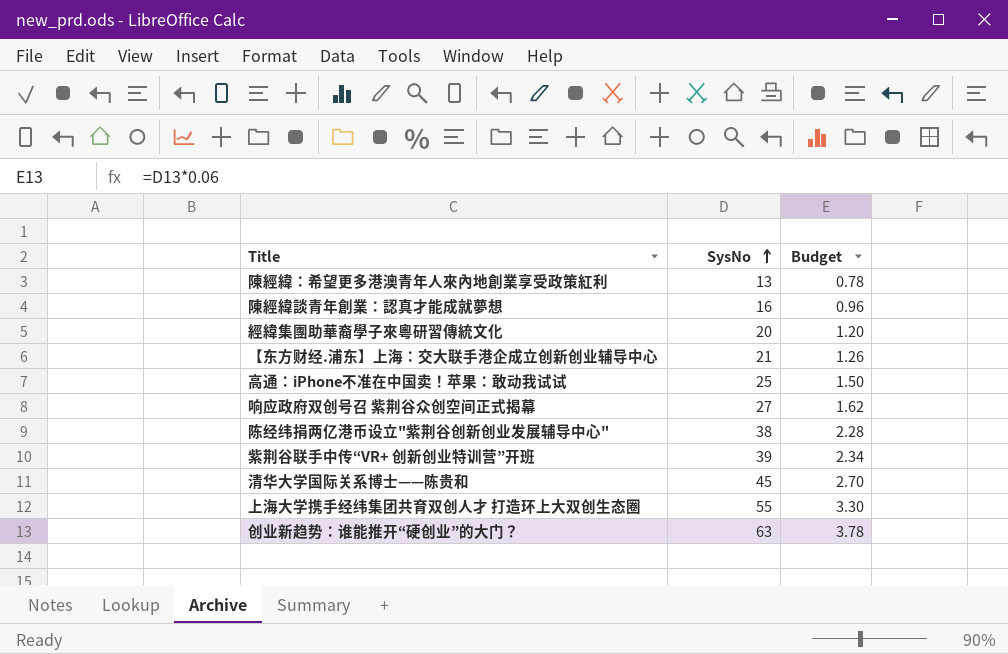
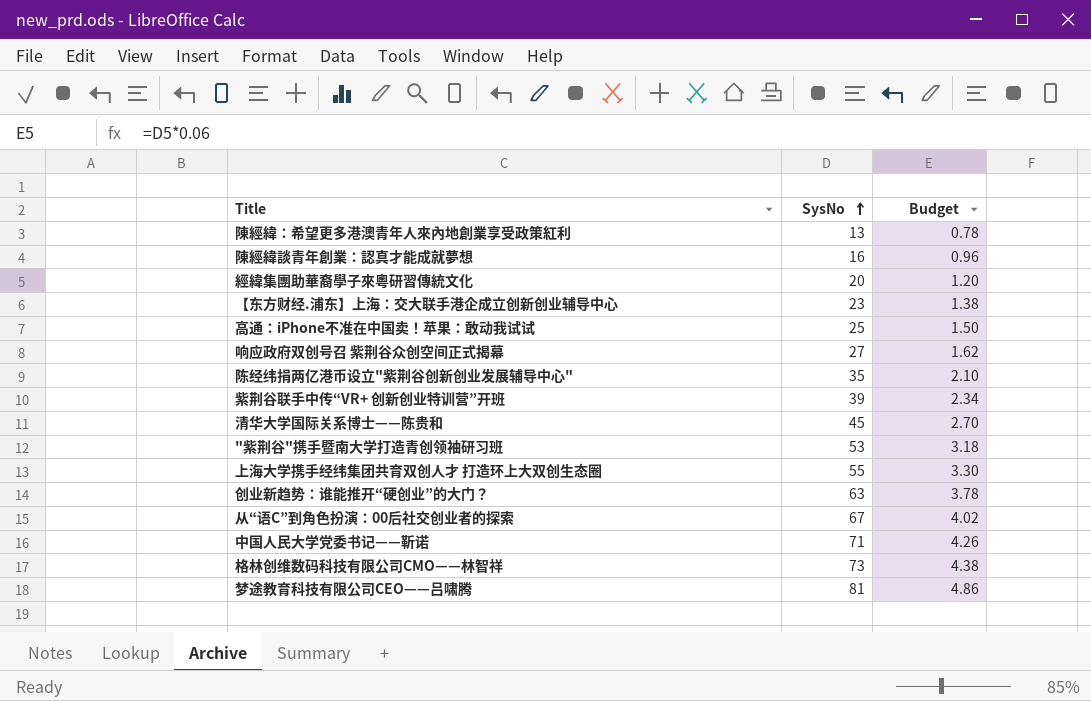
【东方财经.浦东】上海：交大联手港企成立创新创业辅导中心 | SysNo: 21 -> 23
【东方财经.浦东】上海：交大联手港企成立创新创业辅导中心 | Budget: 1.26 -> 1.38
陈经纬捐两亿港币设立"紫荆谷创新创业发展辅导中心" | SysNo: 38 -> 35
陈经纬捐两亿港币设立"紫荆谷创新创业发展辅导中心" | Budget: 2.28 -> 2.10
row "紫荆谷"携手暨南大学打造青创领袖研习班: none -> 53 | 3.18
row 从“语C”到角色扮演：00后社交创业者的探索: none -> 67 | 4.02
row 中国人民大学党委书记——靳诺: none -> 71 | 4.26
row 格林创维数码科技有限公司CMO——林智祥: none -> 73 | 4.38
row 梦途教育科技有限公司CEO——吕啸腾: none -> 81 | 4.86

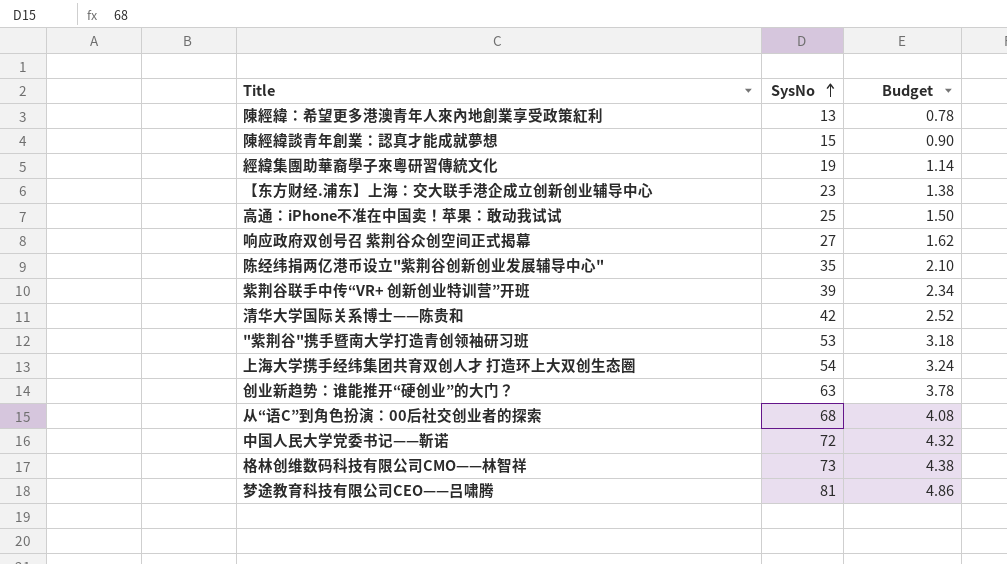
陳經緯談青年創業：認真才能成就夢想 | SysNo: 16 -> 15
陳經緯談青年創業：認真才能成就夢想 | Budget: 0.96 -> 0.90
經緯集團助華裔學子來粵研習傳統文化 | SysNo: 20 -> 19
經緯集團助華裔學子來粵研習傳統文化 | Budget: 1.20 -> 1.14
清华大学国际关系博士——陈贵和 | SysNo: 45 -> 42
清华大学国际关系博士——陈贵和 | Budget: 2.70 -> 2.52
上海大学携手经纬集团共育双创人才 打造环上大双创生态圈 | SysNo: 55 -> 54
上海大学携手经纬集团共育双创人才 打造环上大双创生态圈 | Budget: 3.30 -> 3.24
从“语C”到角色扮演：00后社交创业者的探索 | SysNo: 67 -> 68
从“语C”到角色扮演：00后社交创业者的探索 | Budget: 4.02 -> 4.08
中国人民大学党委书记——靳诺 | SysNo: 71 -> 72
中国人民大学党委书记——靳诺 | Budget: 4.26 -> 4.32

